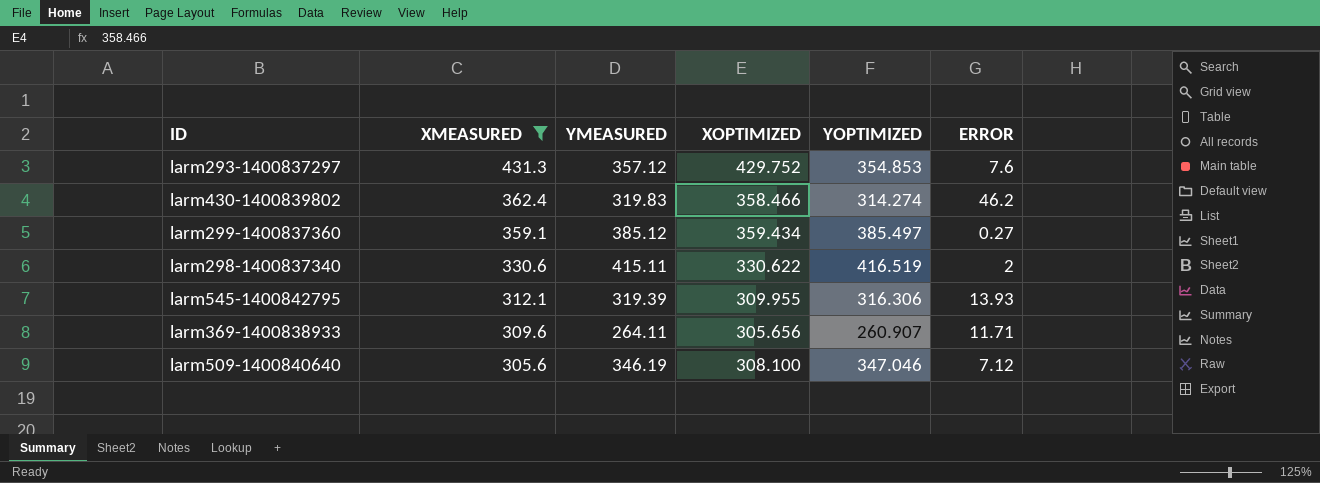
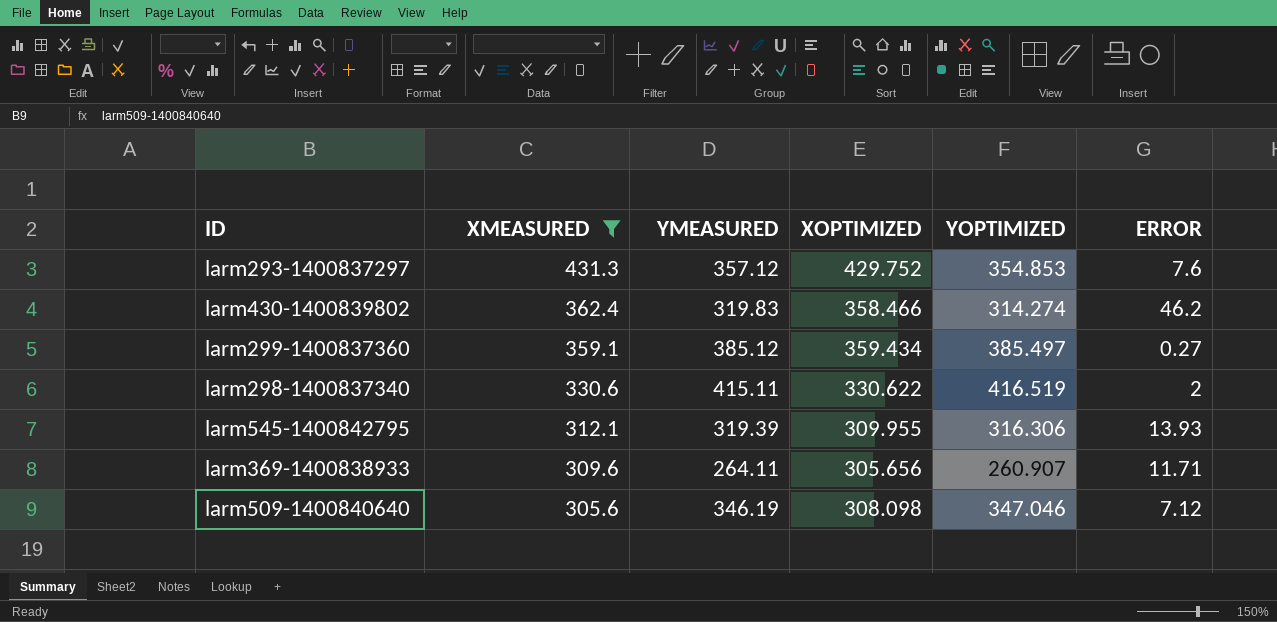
larm509-1400840640 | XOPTIMIZED: 308.100 -> 308.098

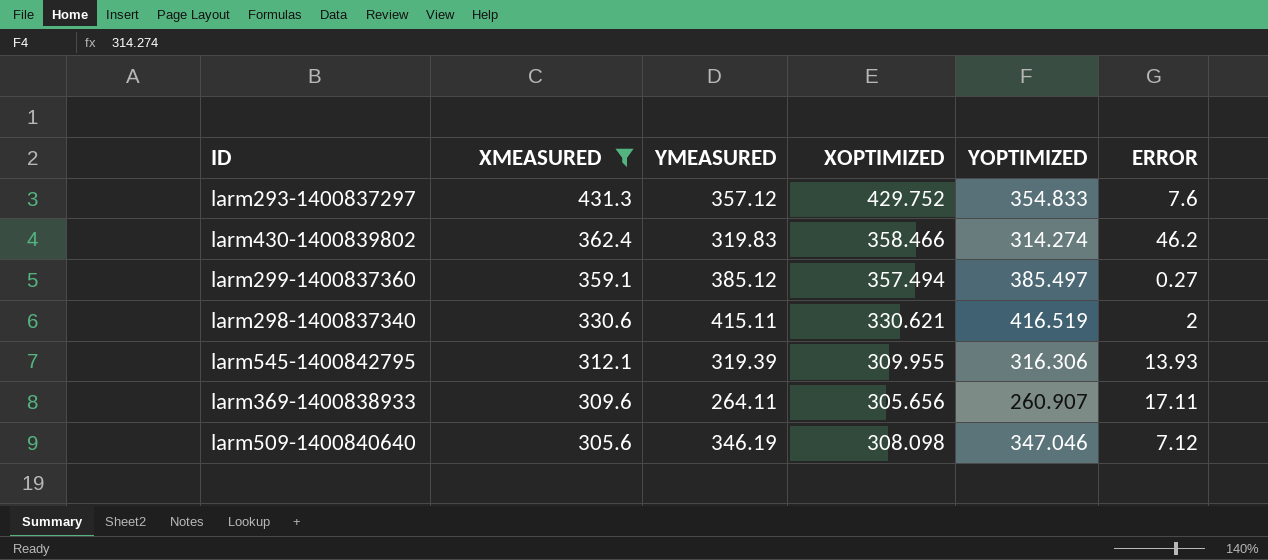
larm293-1400837297 | YOPTIMIZED: 354.853 -> 354.833
larm299-1400837360 | XOPTIMIZED: 359.434 -> 357.494
larm298-1400837340 | XOPTIMIZED: 330.622 -> 330.621
larm369-1400838933 | ERROR: 11.71 -> 17.11

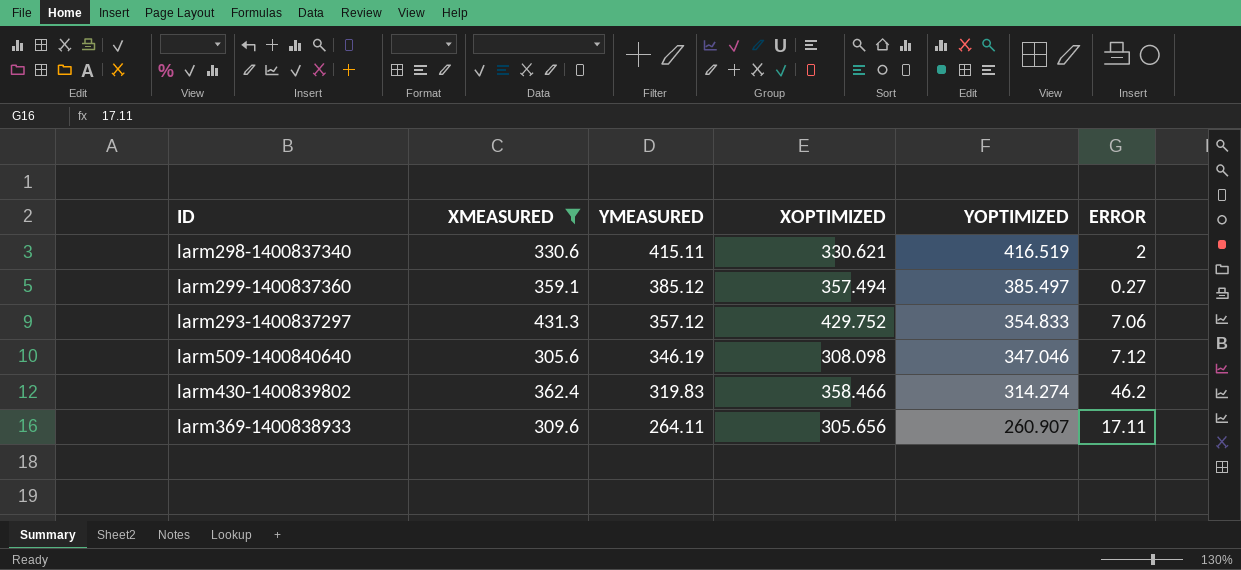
row order: XMEASURED descending -> YMEASURED descending
row larm545-1400842795: 312.1 | 319.39 | 309.955 | 316.306 | 13.93 -> none
larm293-1400837297 | ERROR: 7.6 -> 7.06

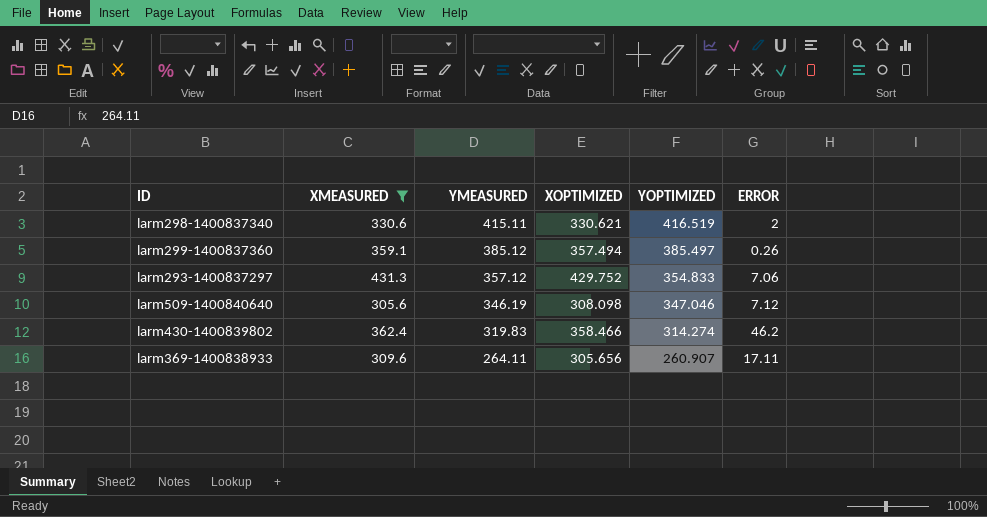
larm299-1400837360 | ERROR: 0.27 -> 0.26

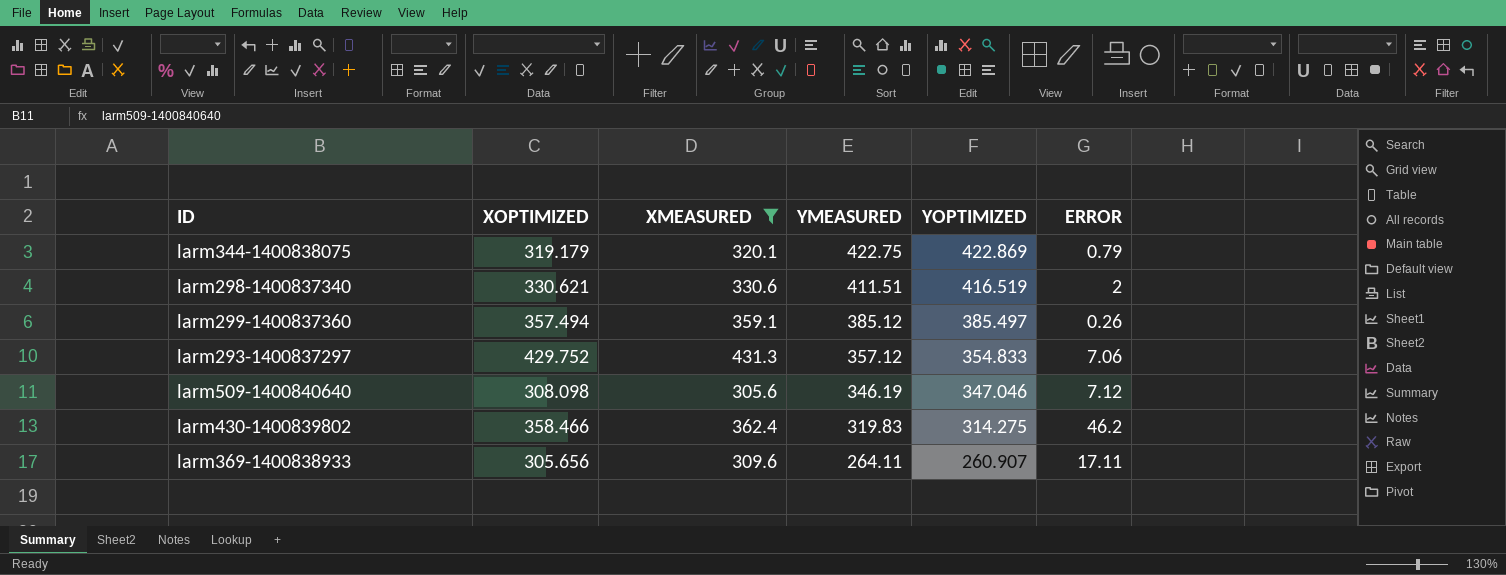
column XOPTIMIZED | position: 4 -> 2
row larm344-1400838075: none -> 319.179 | 320.1 | 422.75 | 422.869 | 0.79
larm298-1400837340 | YMEASURED: 415.11 -> 411.51
larm430-1400839802 | YOPTIMIZED: 314.274 -> 314.275

